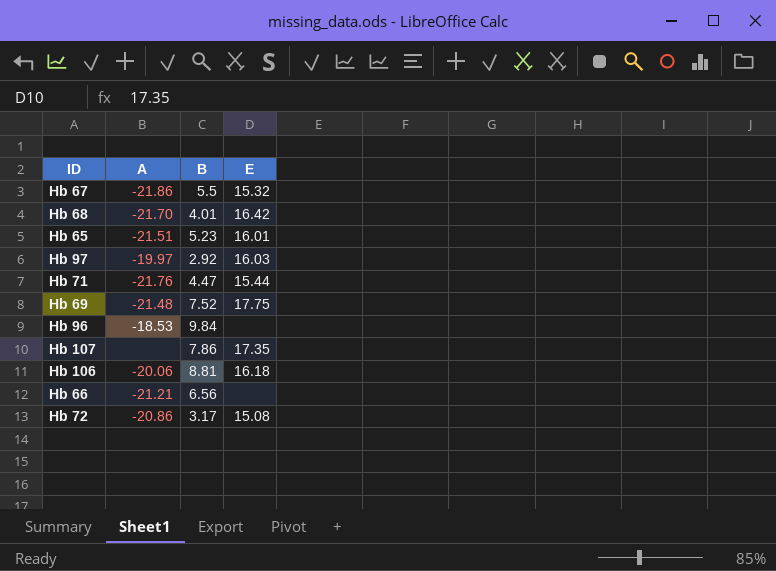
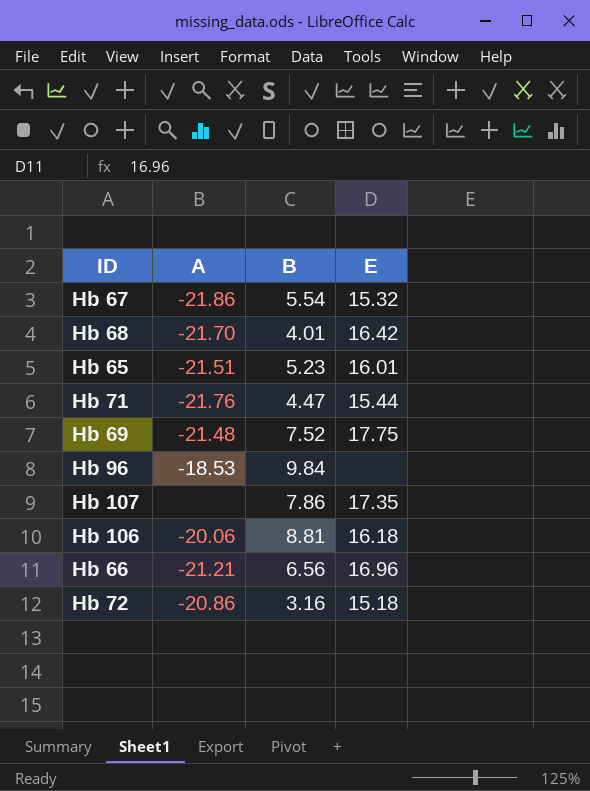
row Hb 97: -19.97 | 2.92 | 16.03 -> none
Hb 67 | B: 5.5 -> 5.54
Hb 66 | E: none -> 16.96
Hb 72 | B: 3.17 -> 3.16
Hb 72 | E: 15.08 -> 15.18

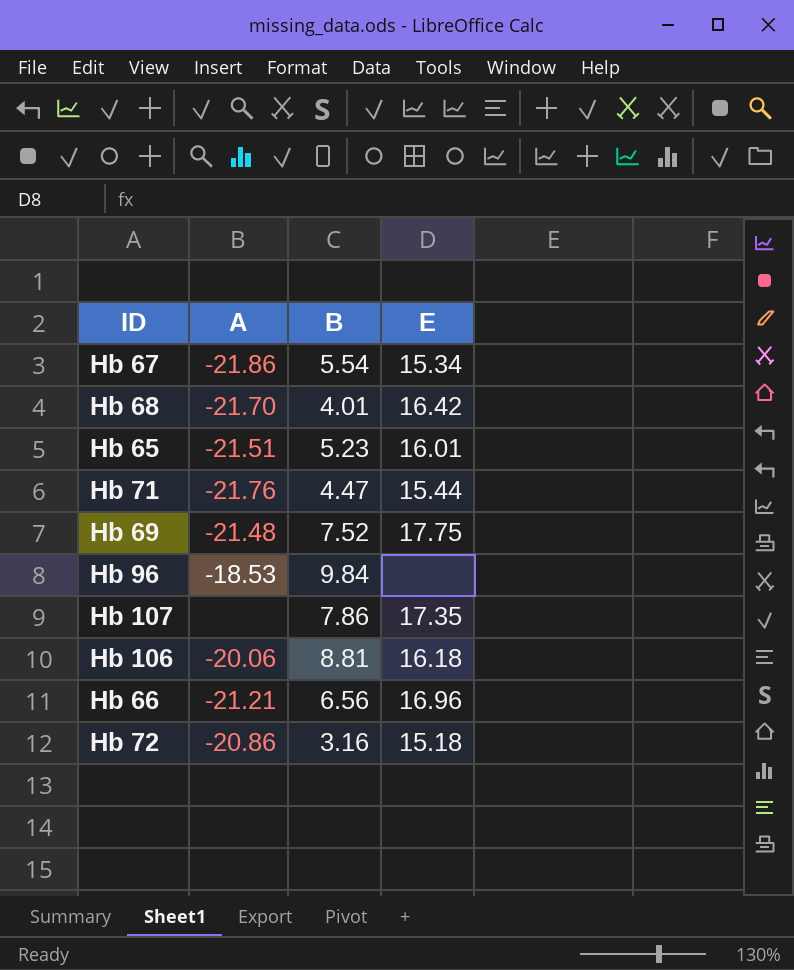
Hb 67 | E: 15.32 -> 15.34

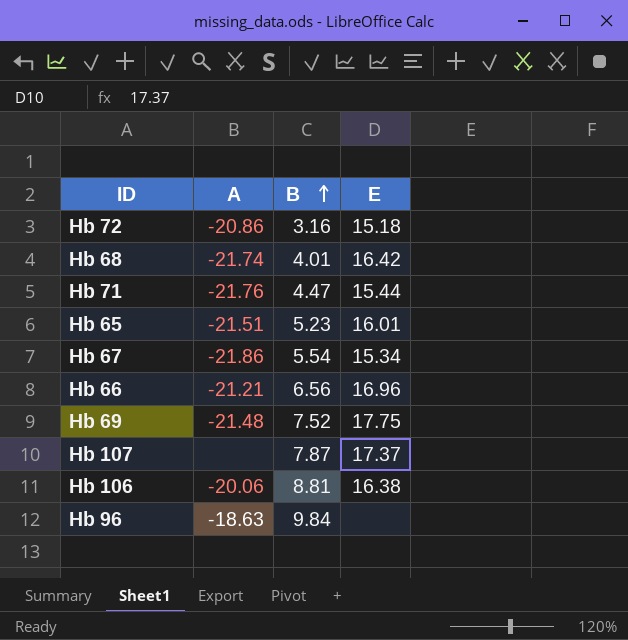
row order: none -> B ascending
Hb 68 | A: -21.70 -> -21.74
Hb 107 | B: 7.86 -> 7.87
Hb 107 | E: 17.35 -> 17.37
Hb 106 | E: 16.18 -> 16.38
Hb 96 | A: -18.53 -> -18.63

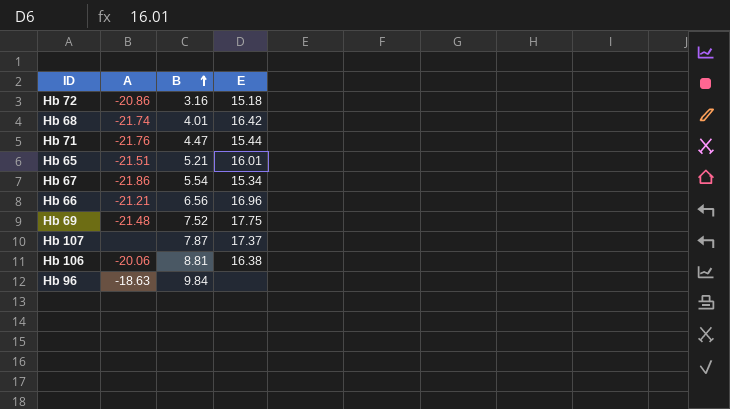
Hb 65 | B: 5.23 -> 5.21

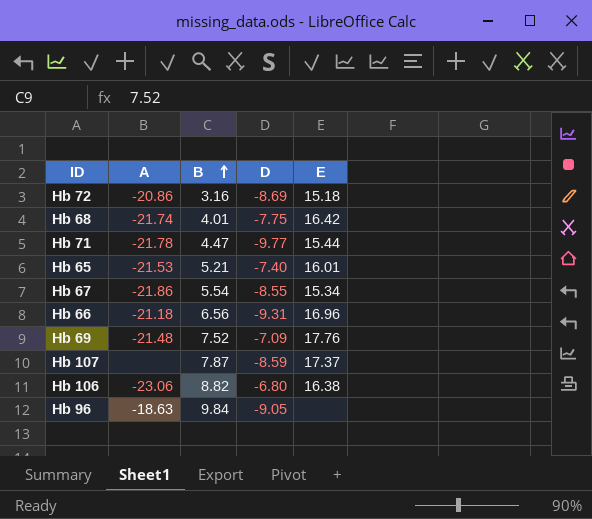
column D | position: none -> 4
Hb 71 | A: -21.76 -> -21.78
Hb 65 | A: -21.51 -> -21.53
Hb 66 | A: -21.21 -> -21.18
Hb 69 | E: 17.75 -> 17.76
Hb 106 | A: -20.06 -> -23.06
Hb 106 | B: 8.81 -> 8.82

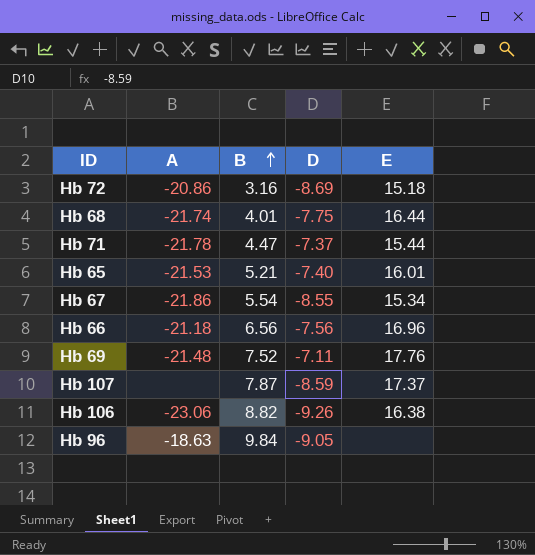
Hb 68 | E: 16.42 -> 16.44
Hb 71 | D: -9.77 -> -7.37
Hb 66 | D: -9.31 -> -7.56
Hb 69 | D: -7.09 -> -7.11
Hb 106 | D: -6.80 -> -9.26

